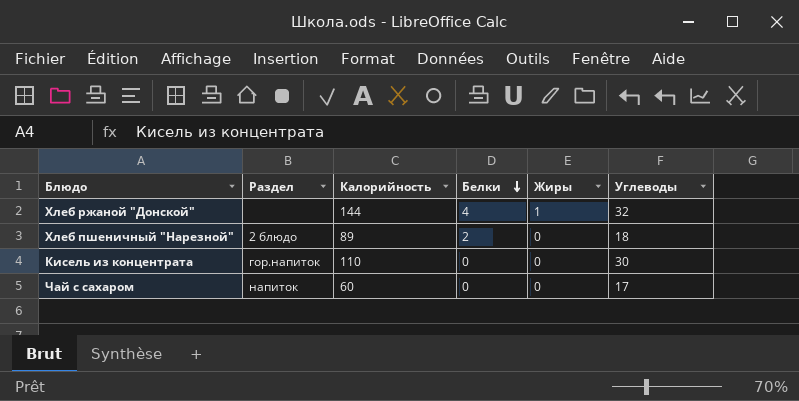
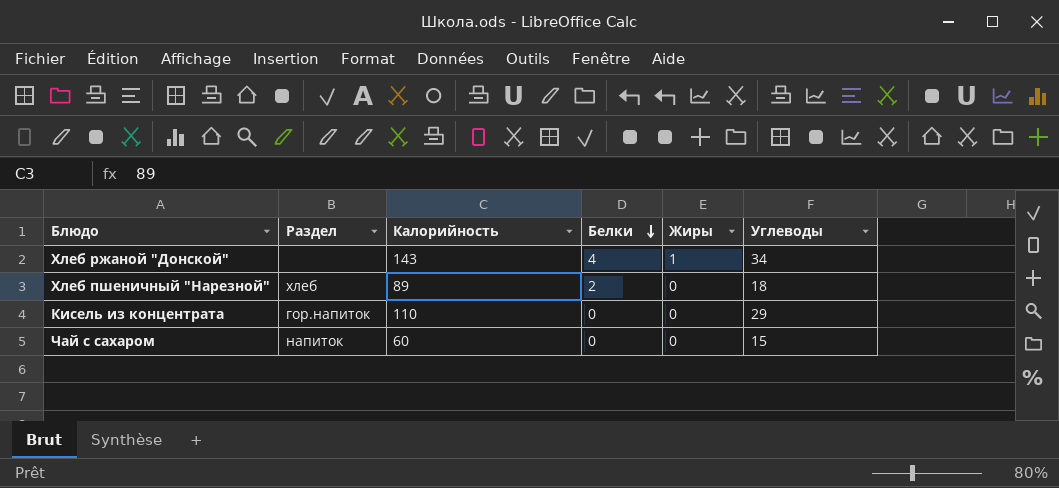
Хлеб ржаной "Донской" | Калорийность: 144 -> 143
Хлеб ржаной "Донской" | Углеводы: 32 -> 34
Хлеб пшеничный "Нарезной" | Раздел: 2 блюдо -> хлеб
Кисель из концентрата | Углеводы: 30 -> 29
Чай с сахаром | Углеводы: 17 -> 15

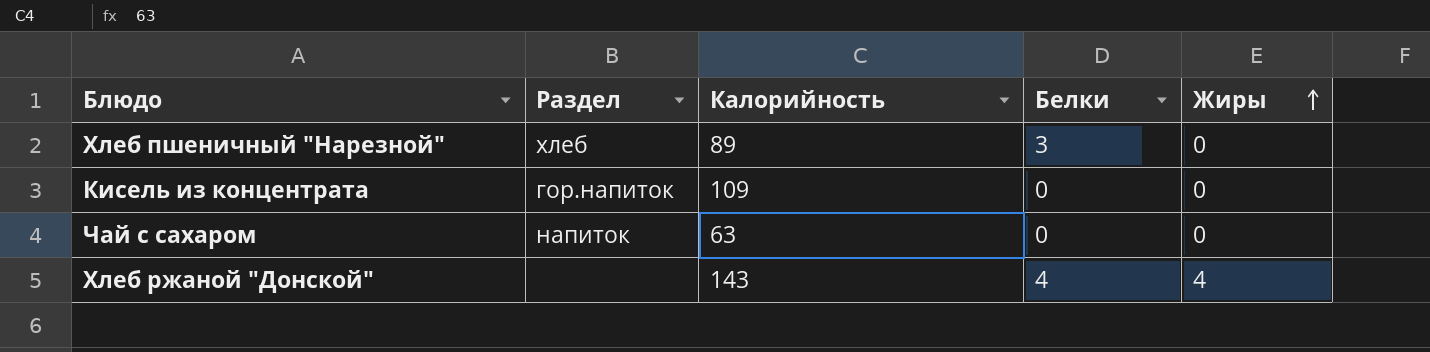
row order: Белки descending -> Жиры ascending
column Углеводы | position: 6 -> none
Хлеб пшеничный "Нарезной" | Белки: 2 -> 3
Кисель из концентрата | Калорийность: 110 -> 109
Чай с сахаром | Калорийность: 60 -> 63
Хлеб ржаной "Донской" | Жиры: 1 -> 4

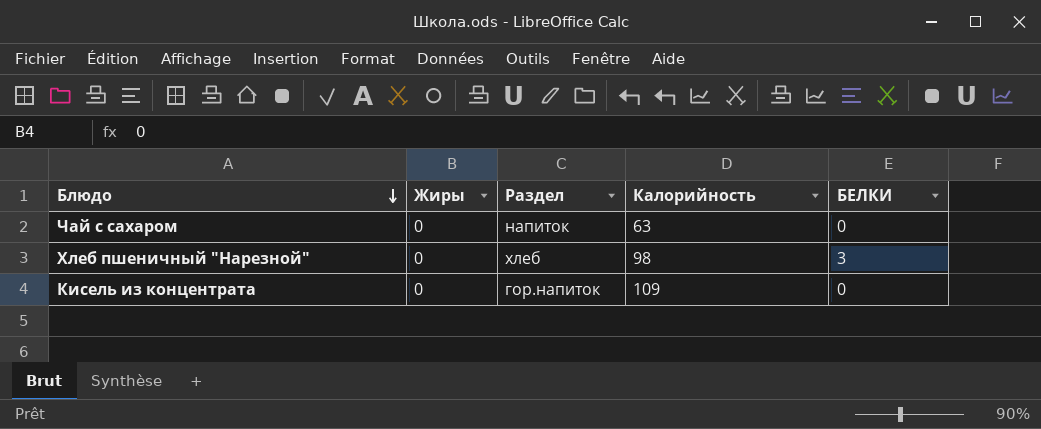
row order: Жиры ascending -> Блюдо descending
column Жиры | position: 5 -> 2
column name: Белки -> БЕЛКИ
row Хлеб ржаной "Донской": none | 143 | 4 | 4 -> none
Хлеб пшеничный "Нарезной" | Калорийность: 89 -> 98

